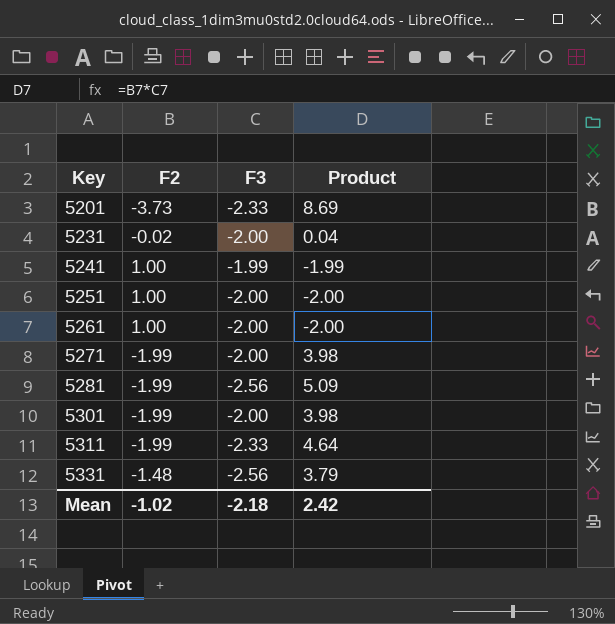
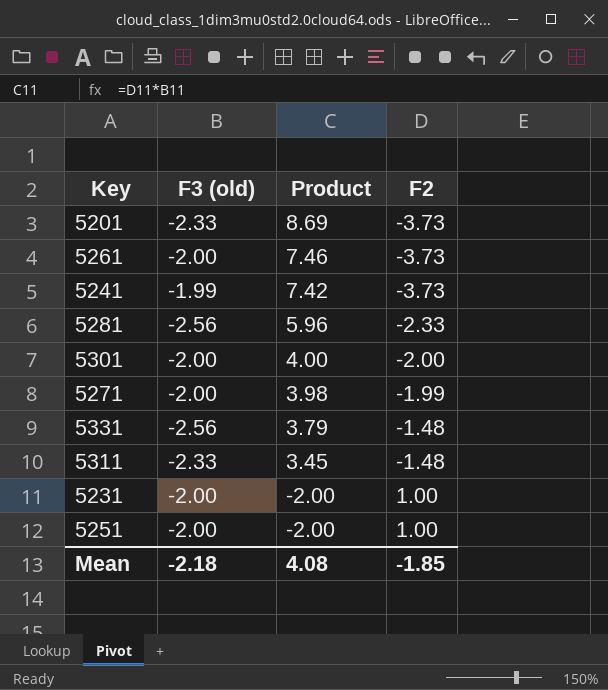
row order: Key ascending -> Product descending
column name: F3 -> F3 (old)
column F2 | position: 2 -> 4
5261 | Product: -2.00 -> 7.46
5261 | F2: 1.00 -> -3.73
5241 | Product: -1.99 -> 7.42
5241 | F2: 1.00 -> -3.73
5281 | Product: 5.09 -> 5.96
5281 | F2: -1.99 -> -2.33
5301 | Product: 3.98 -> 4.00
5301 | F2: -1.99 -> -2.00
5311 | Product: 4.64 -> 3.45
5311 | F2: -1.99 -> -1.48
5231 | Product: 0.04 -> -2.00
5231 | F2: -0.02 -> 1.00
Mean | Product: 2.42 -> 4.08
Mean | F2: -1.02 -> -1.85

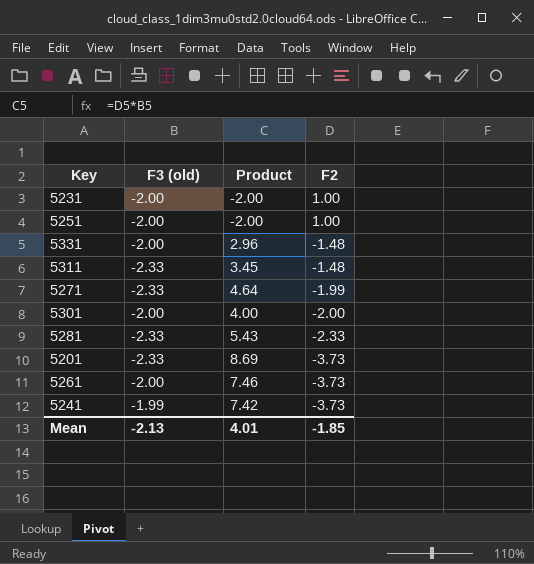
row order: Product descending -> F2 descending
5331 | F3 (old): -2.56 -> -2.00
5331 | Product: 3.79 -> 2.96
5271 | F3 (old): -2.00 -> -2.33
5271 | Product: 3.98 -> 4.64
5281 | F3 (old): -2.56 -> -2.33
5281 | Product: 5.96 -> 5.43
Mean | F3 (old): -2.18 -> -2.13
Mean | Product: 4.08 -> 4.01

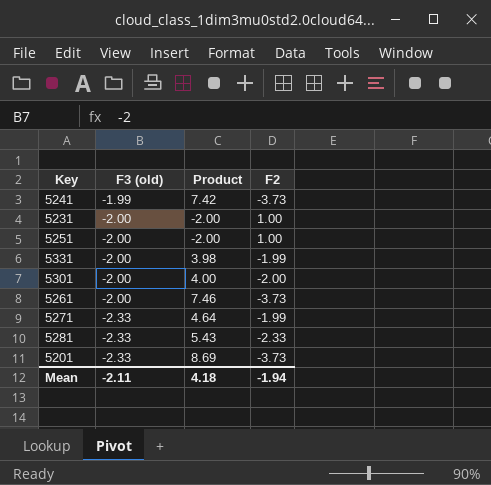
row order: F2 descending -> F3 (old) descending
row 5311: -2.33 | 3.45 | -1.48 -> none
5331 | Product: 2.96 -> 3.98
5331 | F2: -1.48 -> -1.99
Mean | F3 (old): -2.13 -> -2.11
Mean | Product: 4.01 -> 4.18
Mean | F2: -1.85 -> -1.94

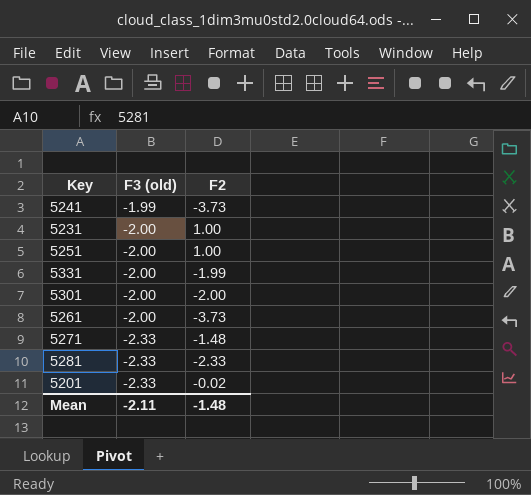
column Product | formula: [F3 (old)] * [F2] -> none
5271 | F2: -1.99 -> -1.48
5201 | F2: -3.73 -> -0.02
Mean | F2: -1.94 -> -1.48

